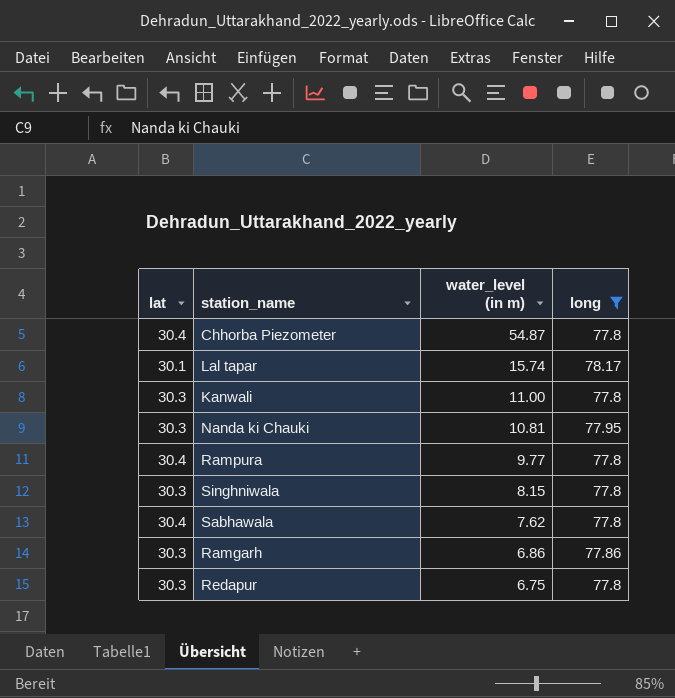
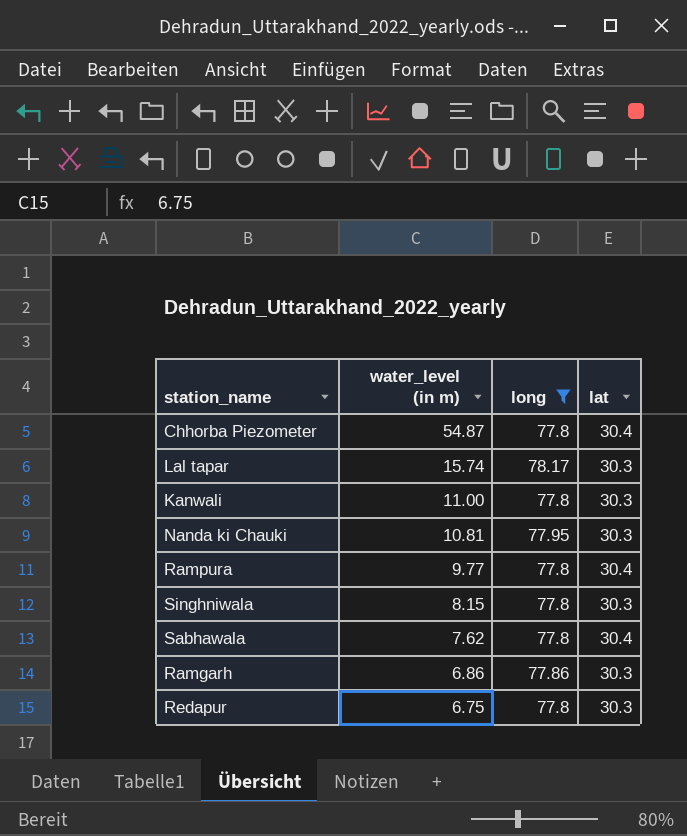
column lat | position: 1 -> 4
Lal tapar | lat: 30.1 -> 30.3

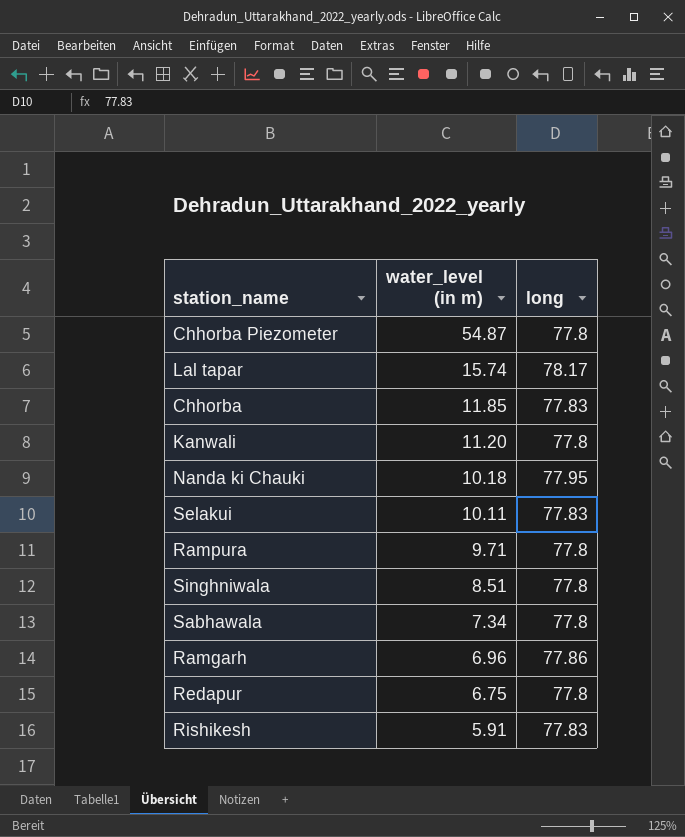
filter: long != 77.83 -> none
column lat | position: 4 -> none
Kanwali | water_level (in m): 11.00 -> 11.20
Nanda ki Chauki | water_level (in m): 10.81 -> 10.18
Rampura | water_level (in m): 9.77 -> 9.71
Singhniwala | water_level (in m): 8.15 -> 8.51
Sabhawala | water_level (in m): 7.62 -> 7.34
Ramgarh | water_level (in m): 6.86 -> 6.96

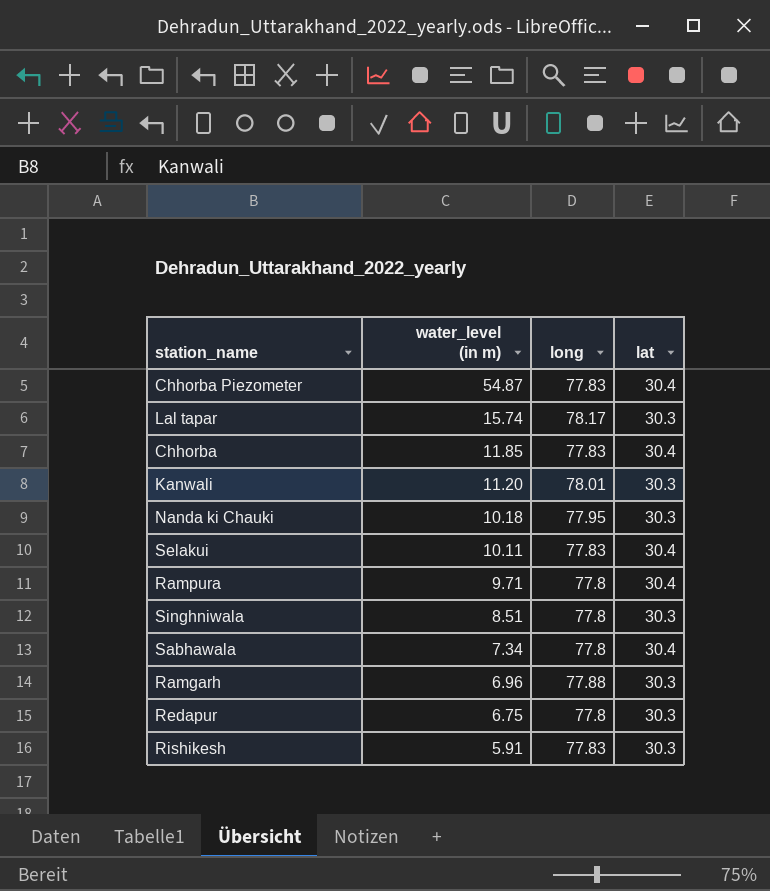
column lat | position: none -> 4
Chhorba Piezometer | long: 77.8 -> 77.83
Kanwali | long: 77.8 -> 78.01
Ramgarh | long: 77.86 -> 77.88

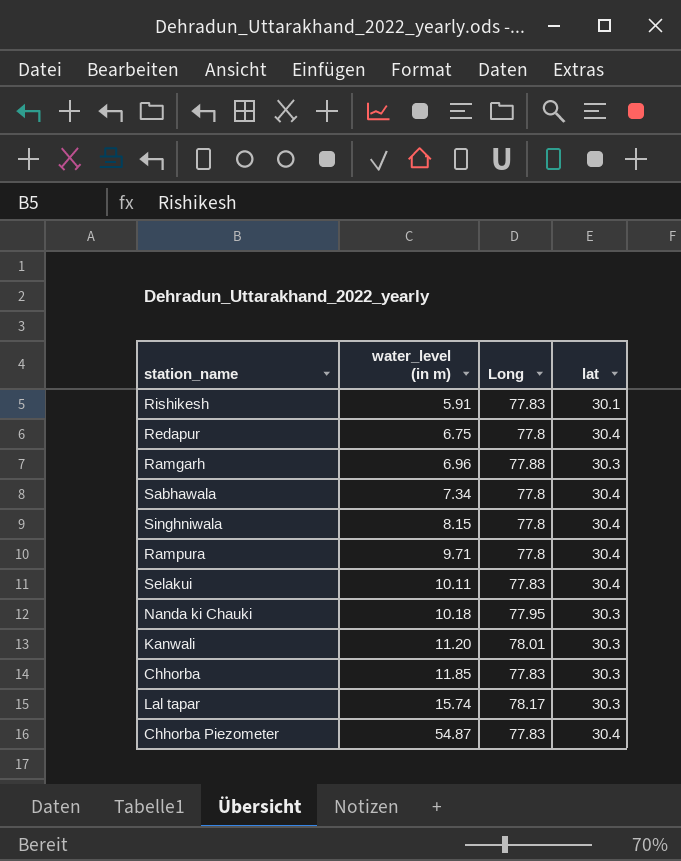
row order: water_level (in m) descending -> water_level (in m) ascending
column name: long -> Long
Rishikesh | lat: 30.3 -> 30.1
Redapur | lat: 30.3 -> 30.4
Singhniwala | water_level (in m): 8.51 -> 8.15
Singhniwala | lat: 30.3 -> 30.4
Chhorba | lat: 30.4 -> 30.3

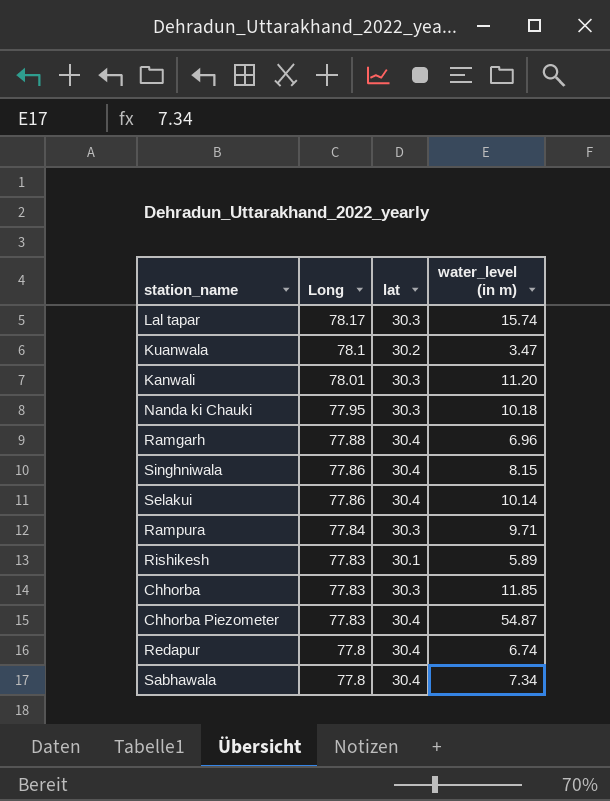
row order: water_level (in m) ascending -> Long descending
column water_level (in m) | position: 2 -> 4
row Kuanwala: none -> 78.1 | 30.2 | 3.47
Ramgarh | lat: 30.3 -> 30.4
Singhniwala | Long: 77.8 -> 77.86
Selakui | Long: 77.83 -> 77.86
Selakui | water_level (in m): 10.11 -> 10.14
Rampura | Long: 77.8 -> 77.84
Rampura | lat: 30.4 -> 30.3
Rishikesh | water_level (in m): 5.91 -> 5.89
Redapur | water_level (in m): 6.75 -> 6.74

